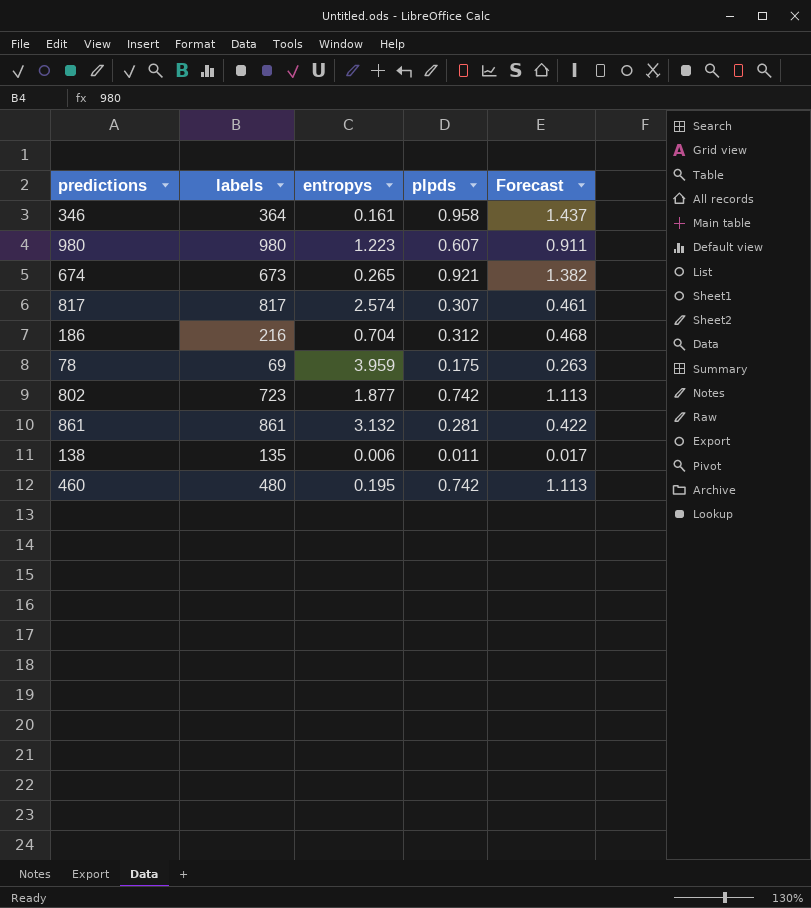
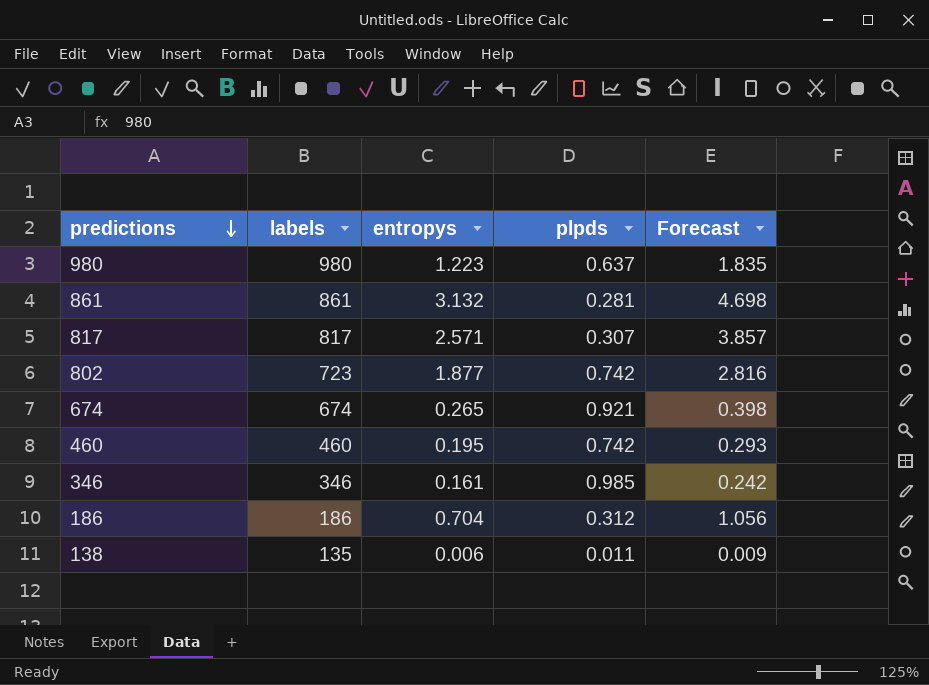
row order: none -> predictions descending
column Forecast | formula: [plpds] * 1.5 -> [entropys] * 1.5
row 78: 69 | 3.959 | 0.175 | 0.263 -> none
980 | plpds: 0.607 -> 0.637
817 | entropys: 2.574 -> 2.571
674 | labels: 673 -> 674
460 | labels: 480 -> 460
346 | labels: 364 -> 346
346 | plpds: 0.958 -> 0.985
186 | labels: 216 -> 186

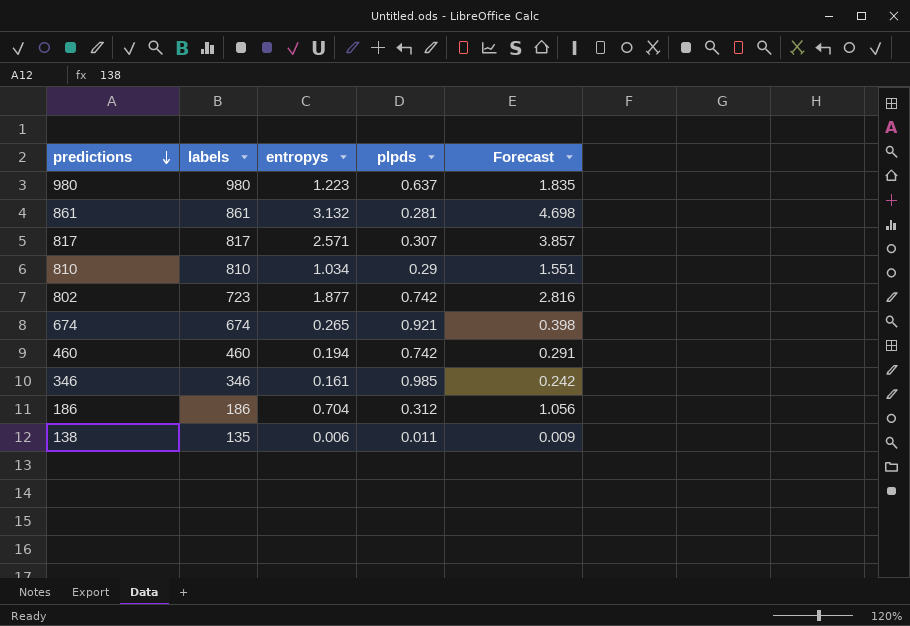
row 810: none -> 810 | 1.034 | 0.29 | 1.551
460 | entropys: 0.195 -> 0.194
460 | Forecast: 0.293 -> 0.291

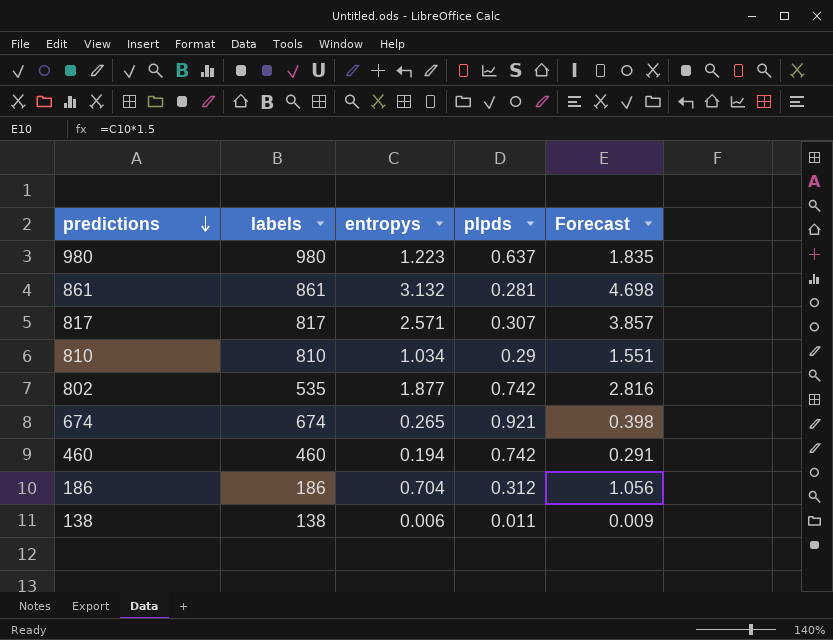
row 346: 346 | 0.161 | 0.985 | 0.242 -> none
802 | labels: 723 -> 535
138 | labels: 135 -> 138

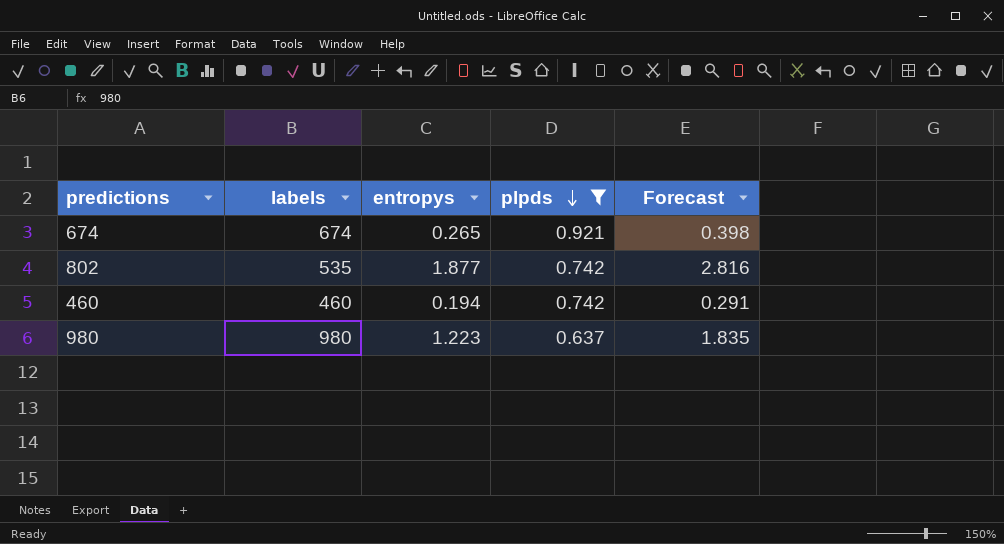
filter: none -> plpds >= 0.637
row order: predictions descending -> plpds descending

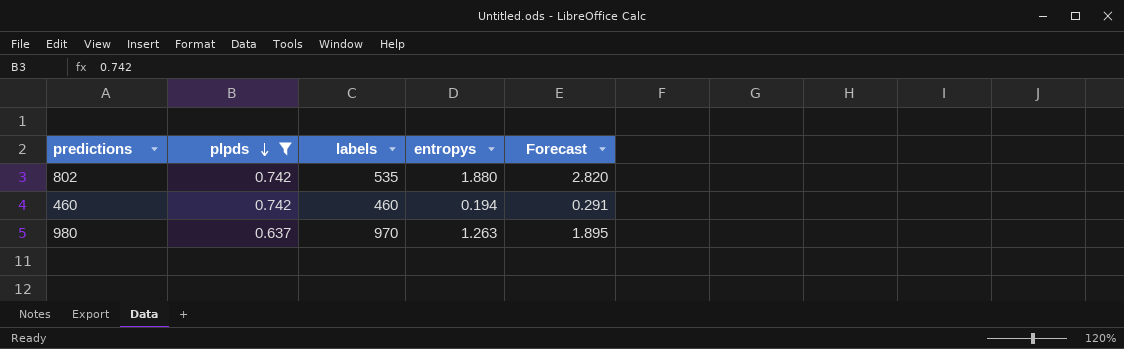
column plpds | position: 4 -> 2
row 674: 674 | 0.265 | 0.921 | 0.398 -> none
802 | entropys: 1.877 -> 1.880
802 | Forecast: 2.816 -> 2.820
980 | labels: 980 -> 970
980 | entropys: 1.223 -> 1.263
980 | Forecast: 1.835 -> 1.895

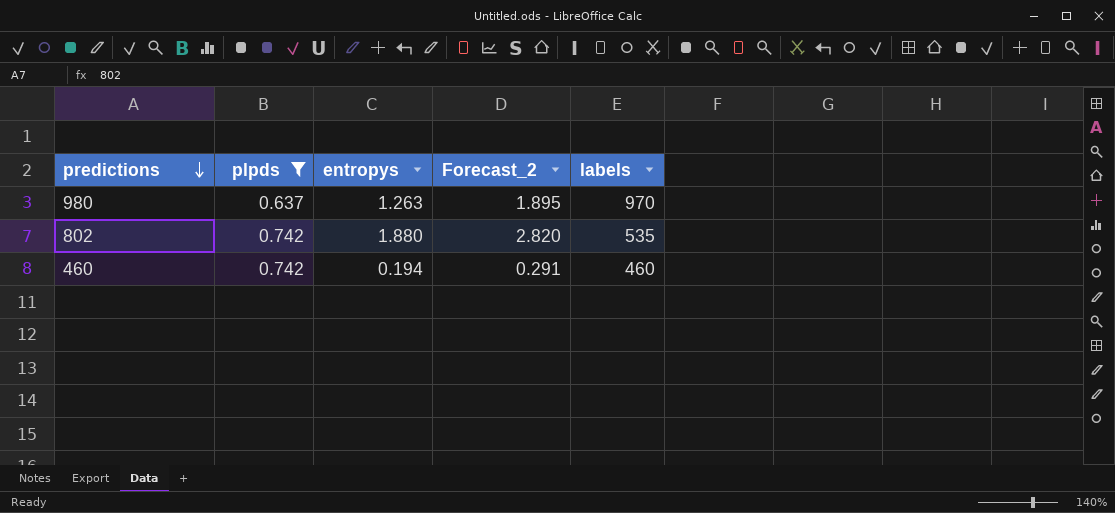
row order: plpds descending -> predictions descending
column name: Forecast -> Forecast_2
column labels | position: 3 -> 5

